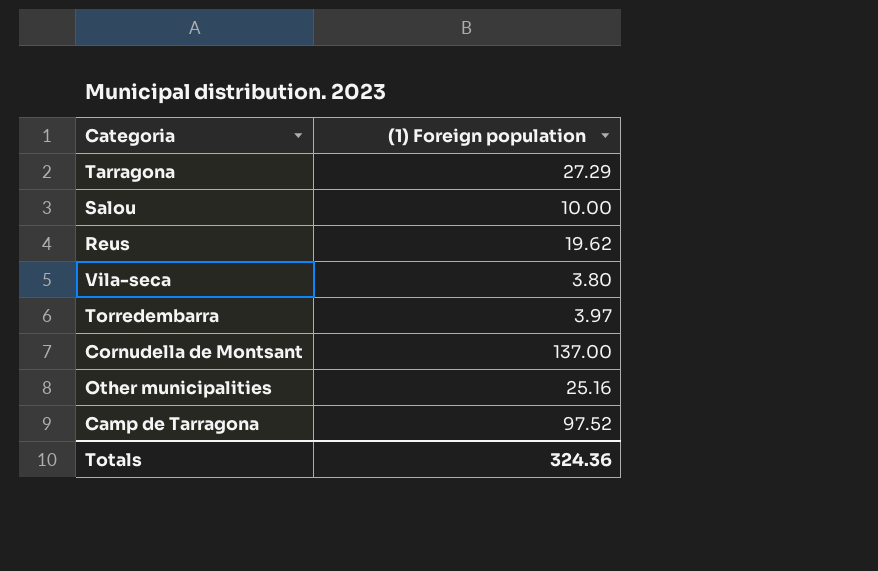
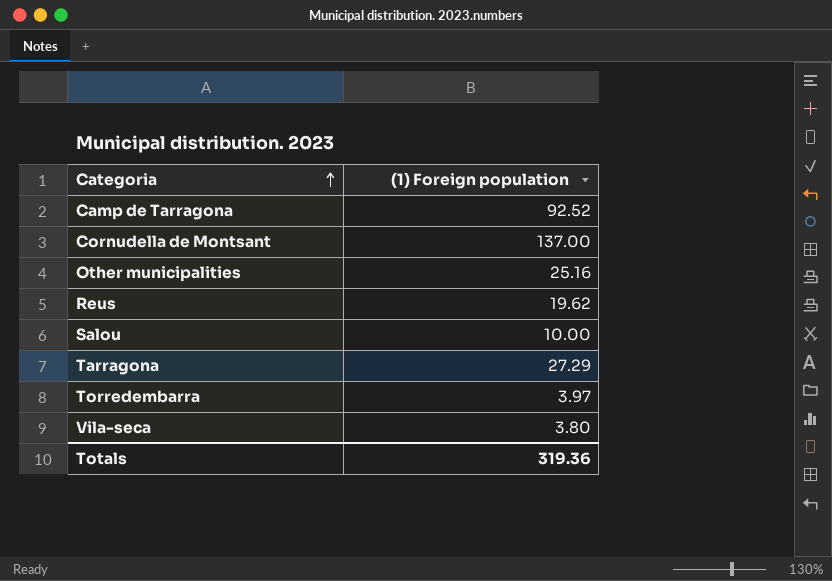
row order: none -> Categoria ascending
Camp de Tarragona | (1) Foreign population: 97.52 -> 92.52
Totals | (1) Foreign population: 324.36 -> 319.36

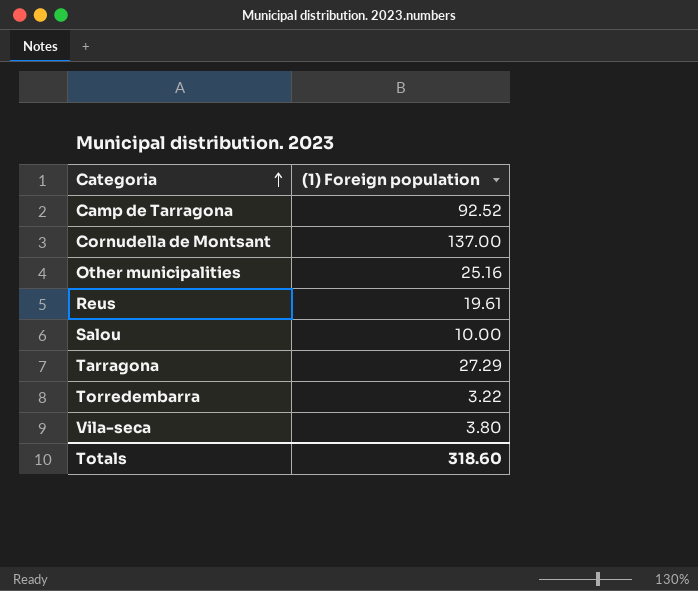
Reus | (1) Foreign population: 19.62 -> 19.61
Torredembarra | (1) Foreign population: 3.97 -> 3.22
Totals | (1) Foreign population: 319.36 -> 318.60

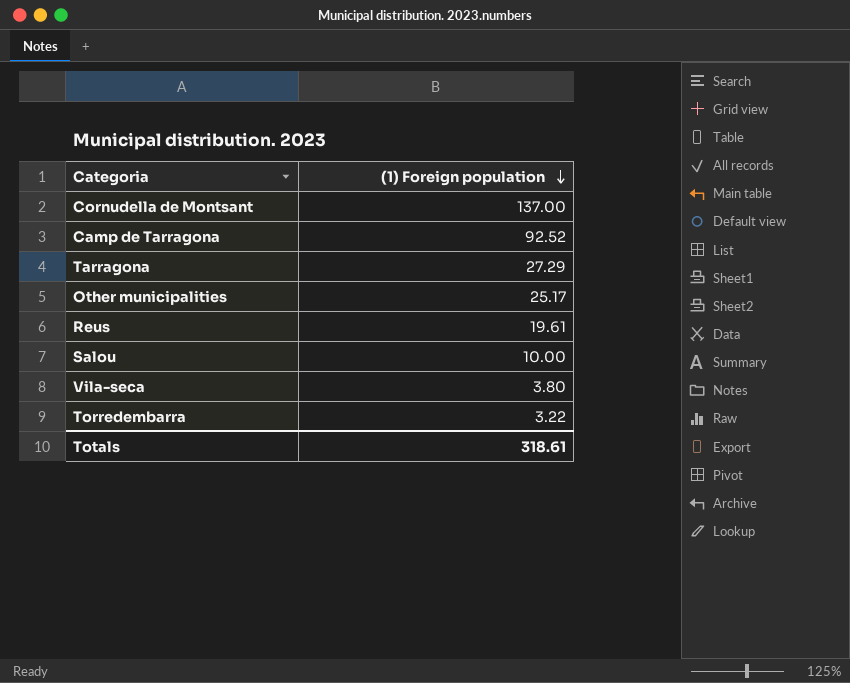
row order: Categoria ascending -> (1) Foreign population descending
Other municipalities | (1) Foreign population: 25.16 -> 25.17
Totals | (1) Foreign population: 318.60 -> 318.61

